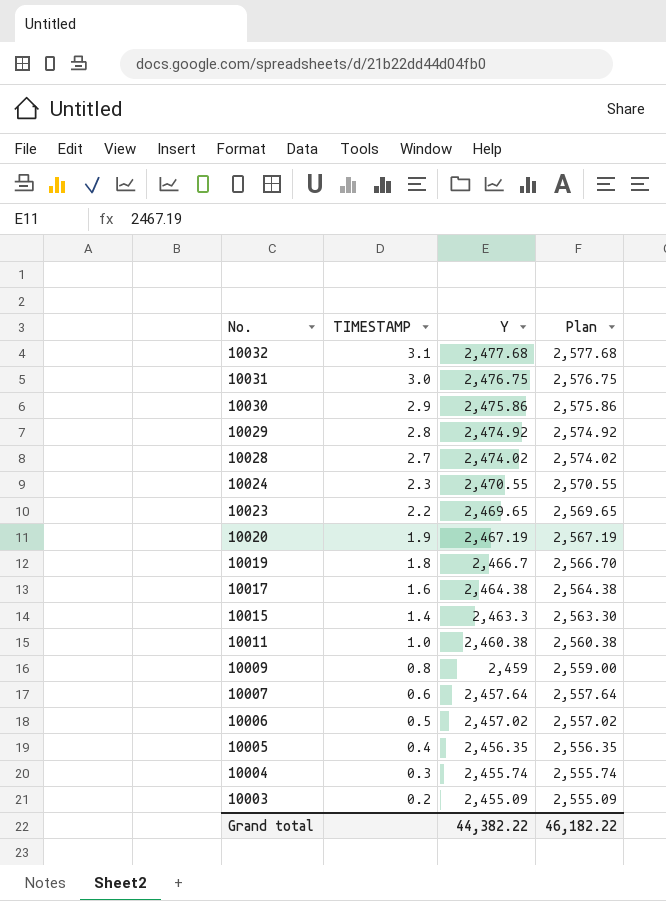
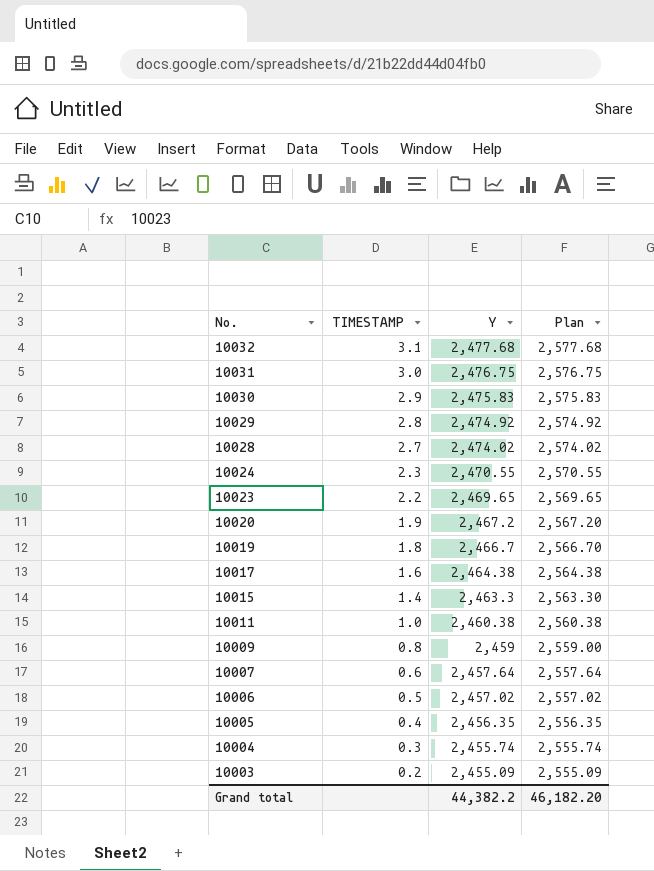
10030 | Y: 2,475.86 -> 2,475.83
10030 | Plan: 2,575.86 -> 2,575.83
10020 | Y: 2,467.19 -> 2,467.2
10020 | Plan: 2,567.19 -> 2,567.20
Grand total | Y: 44,382.22 -> 44,382.2
Grand total | Plan: 46,182.22 -> 46,182.20

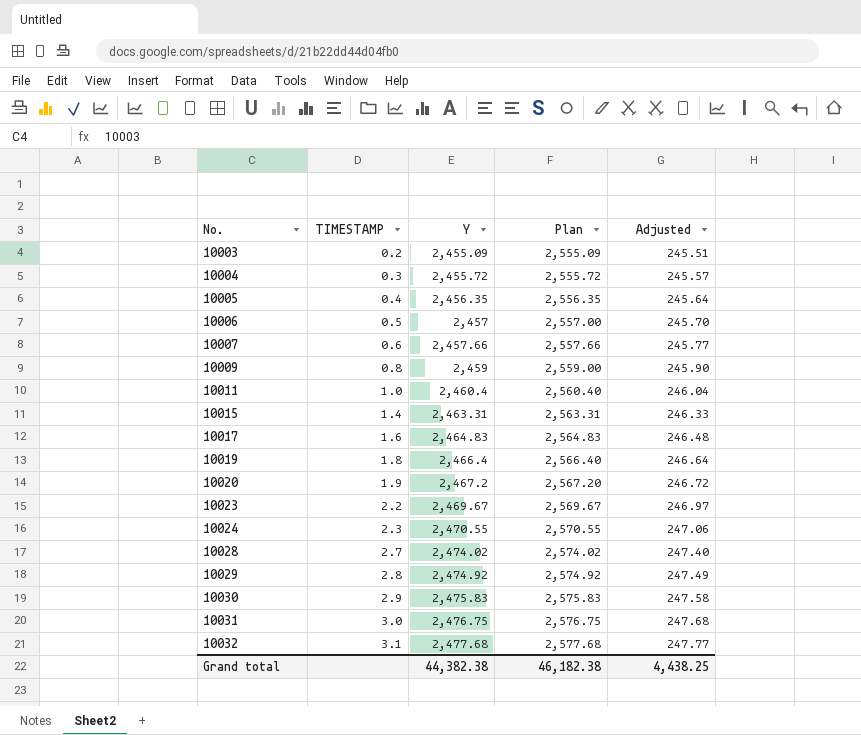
row order: No. descending -> No. ascending
column Adjusted | formula: none -> [Y] * 0.1
10004 | Y: 2,455.74 -> 2,455.72
10004 | Plan: 2,555.74 -> 2,555.72
10006 | Y: 2,457.02 -> 2,457
10006 | Plan: 2,557.02 -> 2,557.00
10007 | Y: 2,457.64 -> 2,457.66
10007 | Plan: 2,557.64 -> 2,557.66
10011 | Y: 2,460.38 -> 2,460.4
10011 | Plan: 2,560.38 -> 2,560.40
10015 | Y: 2,463.3 -> 2,463.31
10015 | Plan: 2,563.30 -> 2,563.31
10017 | Y: 2,464.38 -> 2,464.83
10017 | Plan: 2,564.38 -> 2,564.83
10019 | Y: 2,466.7 -> 2,466.4
10019 | Plan: 2,566.70 -> 2,566.40
10023 | Y: 2,469.65 -> 2,469.67
10023 | Plan: 2,569.65 -> 2,569.67
Grand total | Y: 44,382.2 -> 44,382.38
Grand total | Plan: 46,182.20 -> 46,182.38

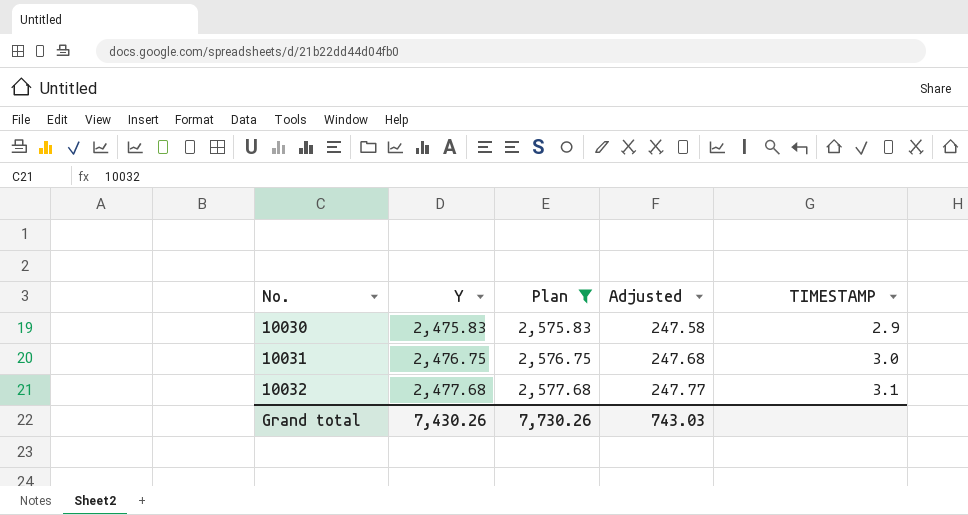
filter: none -> Plan >= 2,575.83
column TIMESTAMP | position: 2 -> 5
Grand total | Y: 44,382.38 -> 7,430.26
Grand total | Plan: 46,182.38 -> 7,730.26
Grand total | Adjusted: 4,438.25 -> 743.03

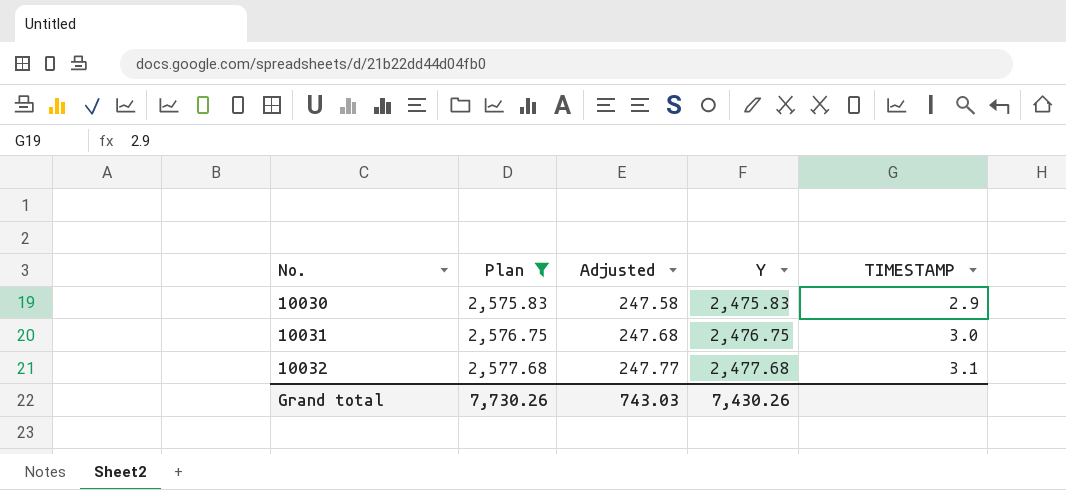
column Y | position: 2 -> 4

